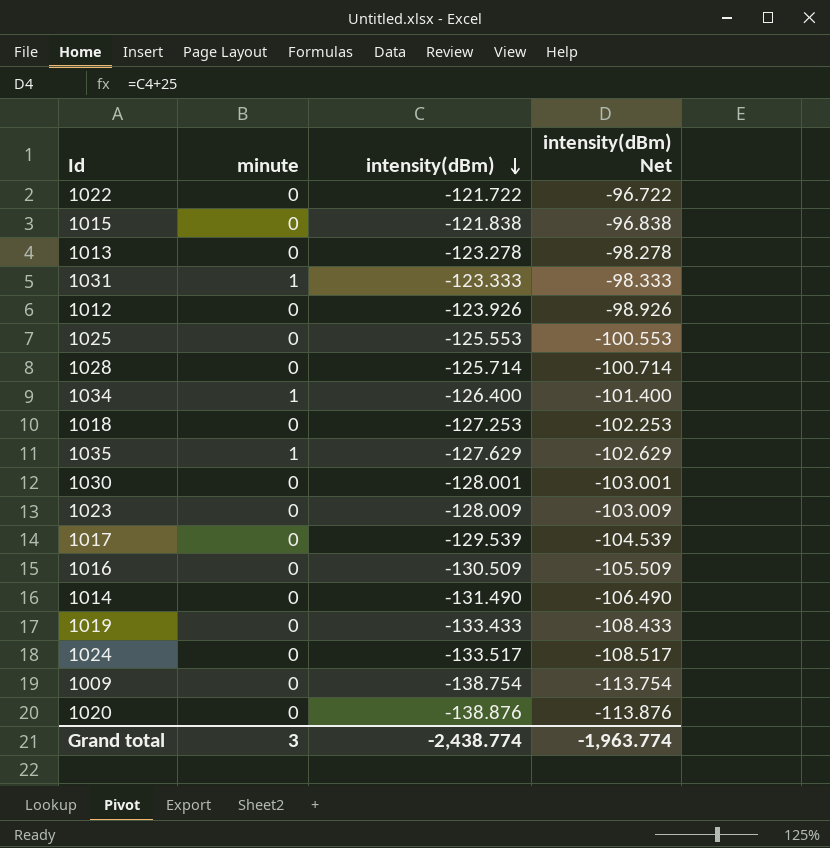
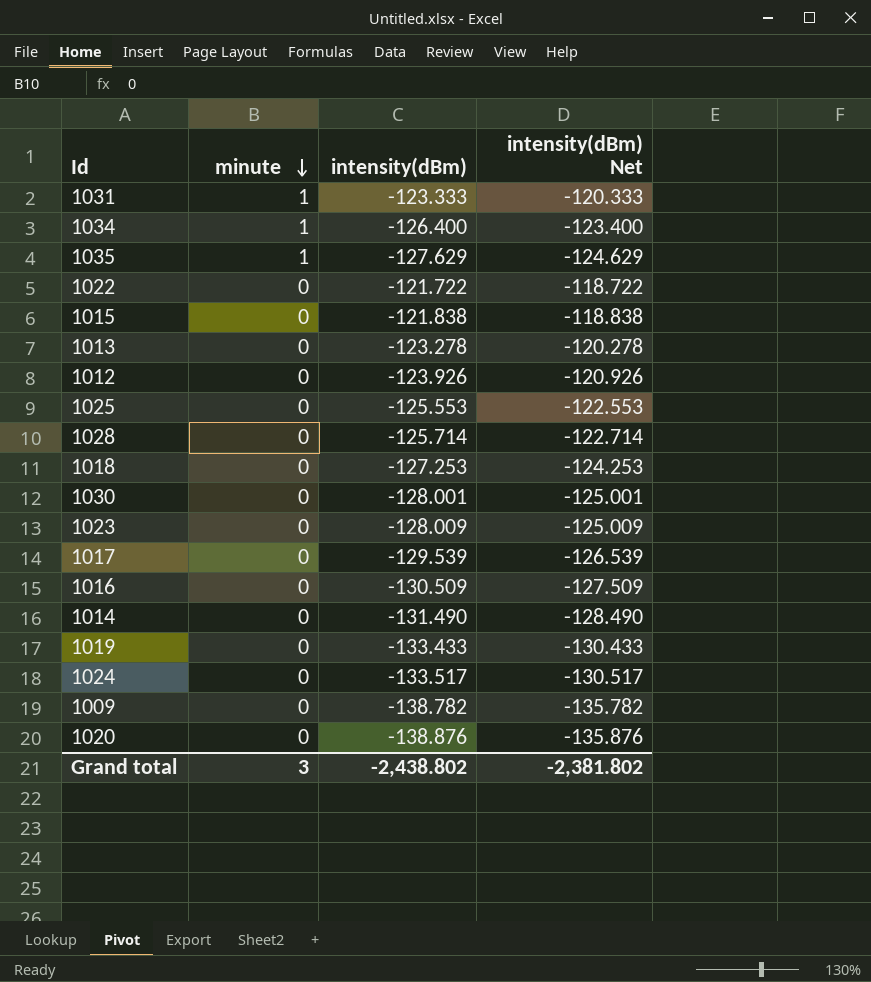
row order: intensity(dBm) descending -> minute descending
column intensity(dBm) Net | formula: [intensity(dBm)] + 25 -> [intensity(dBm)] + 3
1009 | intensity(dBm): -138.754 -> -138.782
Grand total | intensity(dBm): -2,438.774 -> -2,438.802
Grand total | intensity(dBm) Net: -1,963.774 -> -2,381.802

